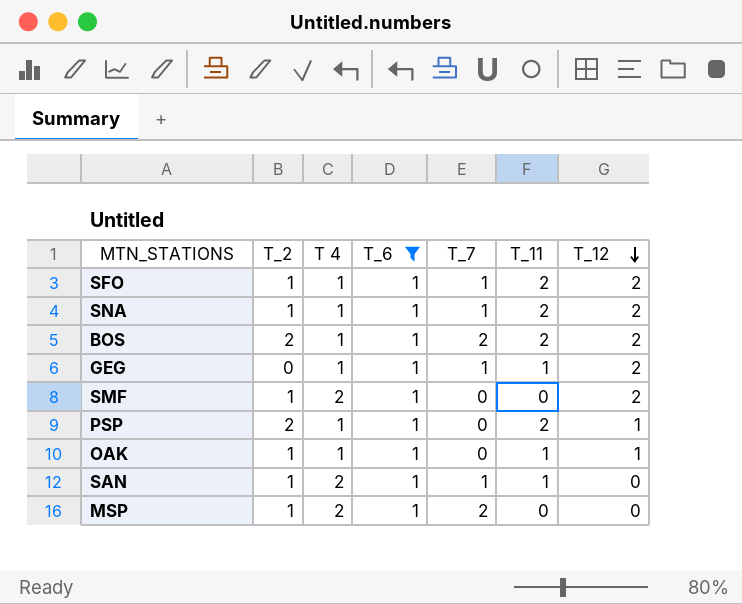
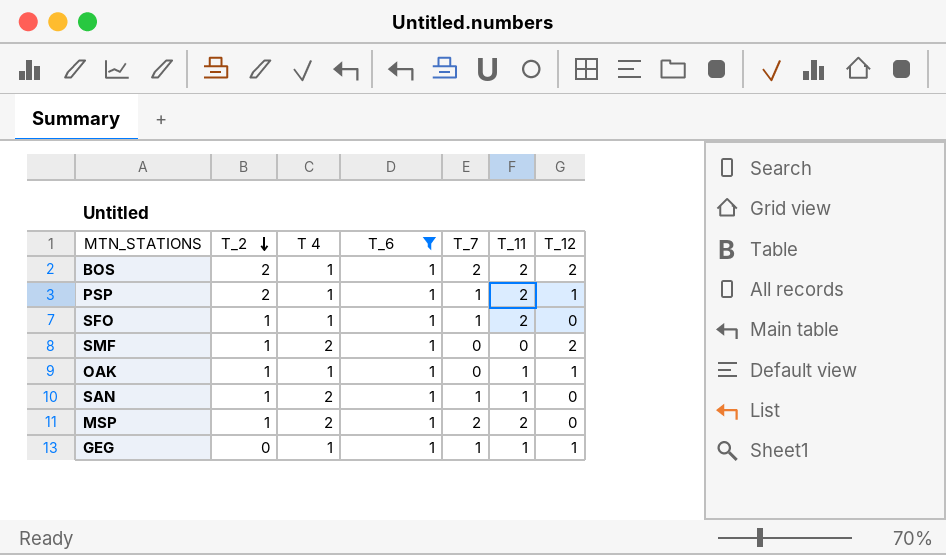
row order: T_12 descending -> T_2 descending
row SNA: 1 | 1 | 1 | 1 | 2 | 2 -> none
PSP | T_7: 0 -> 1
SFO | T_12: 2 -> 0
MSP | T_11: 0 -> 2
GEG | T_12: 2 -> 1

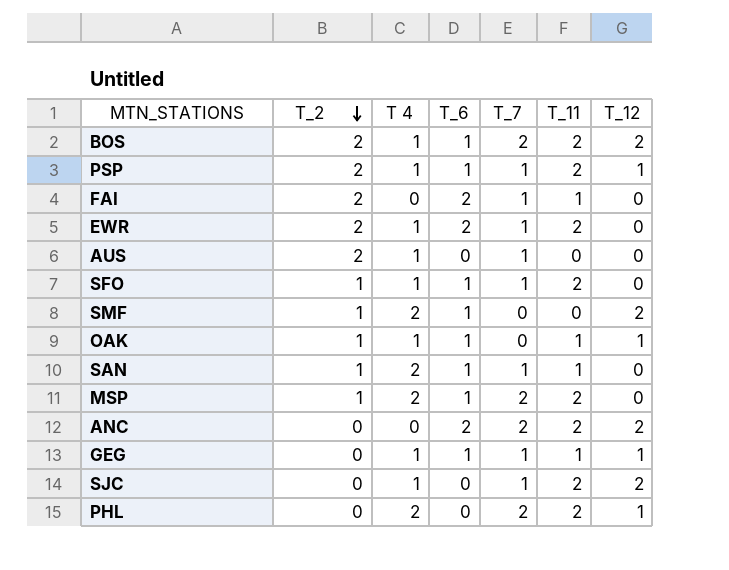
filter: T_6 = 1 -> none

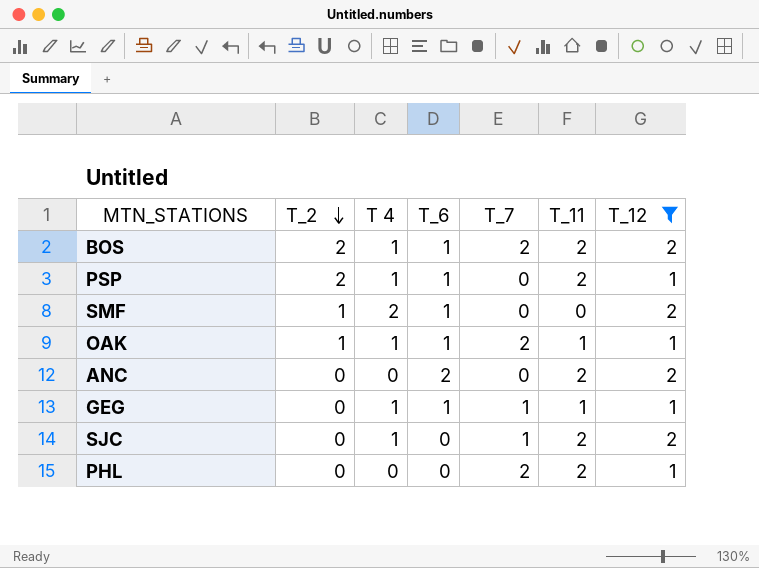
filter: none -> T_12 != 0
PSP | T_7: 1 -> 0
OAK | T_7: 0 -> 2
ANC | T_7: 2 -> 0
PHL | T 4: 2 -> 0

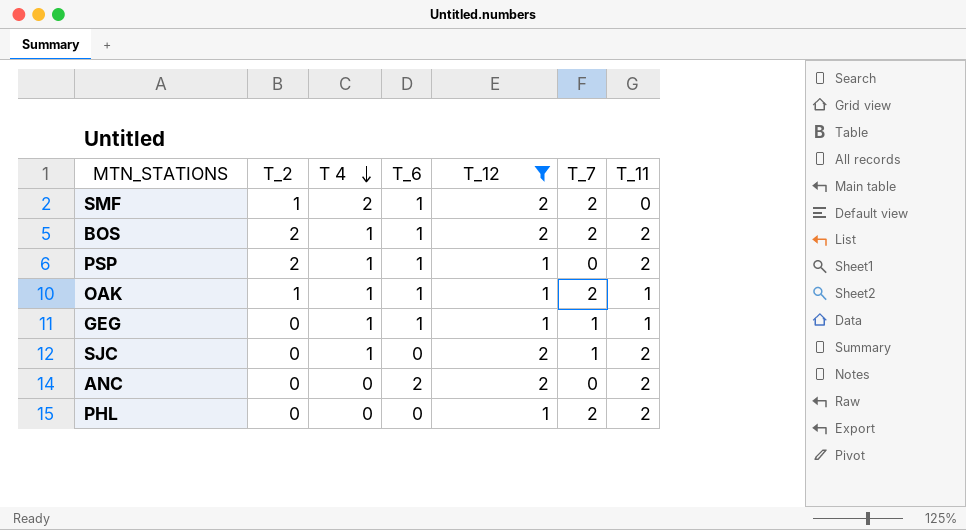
row order: T_2 descending -> T 4 descending
column T_12 | position: 7 -> 5
SMF | T_7: 0 -> 2

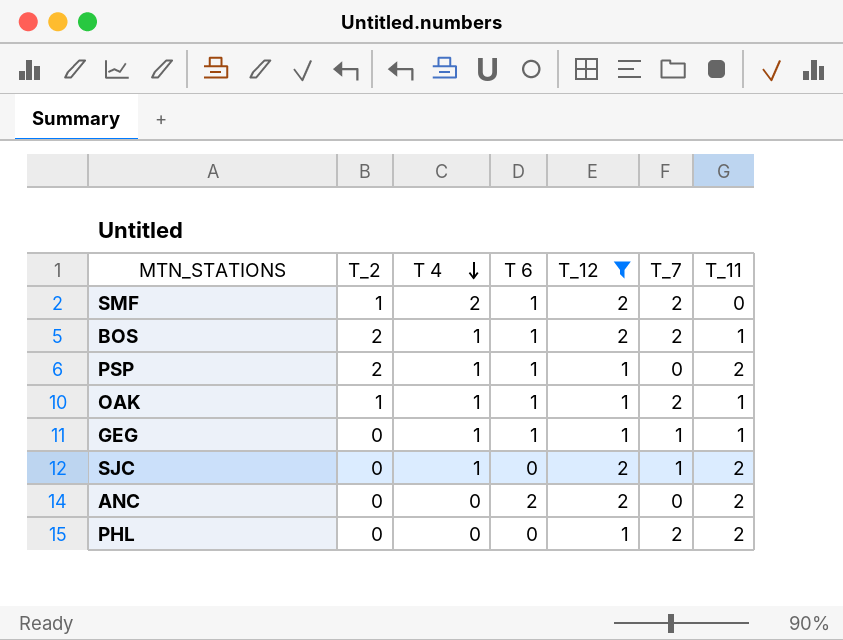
column name: T_6 -> T 6
BOS | T_11: 2 -> 1

